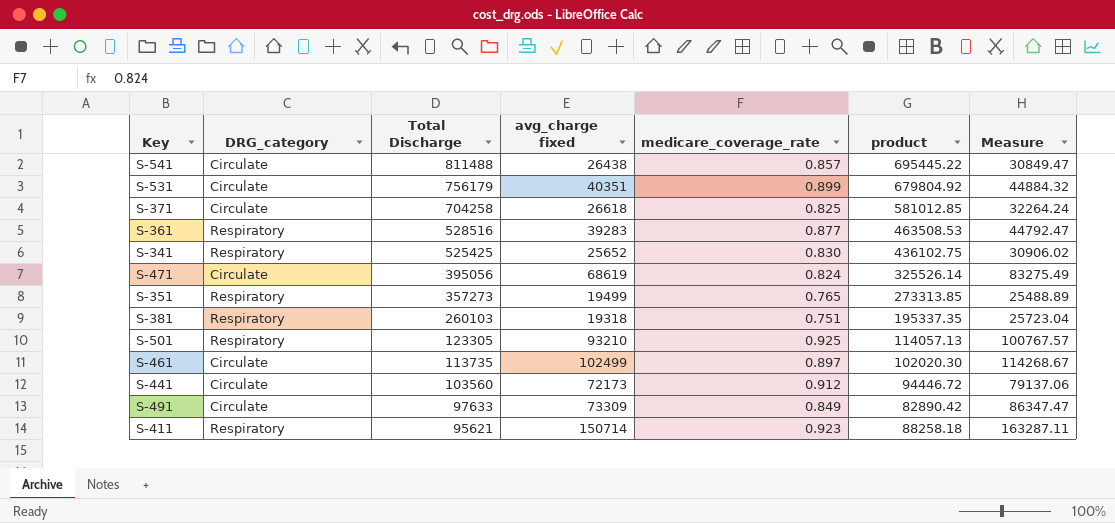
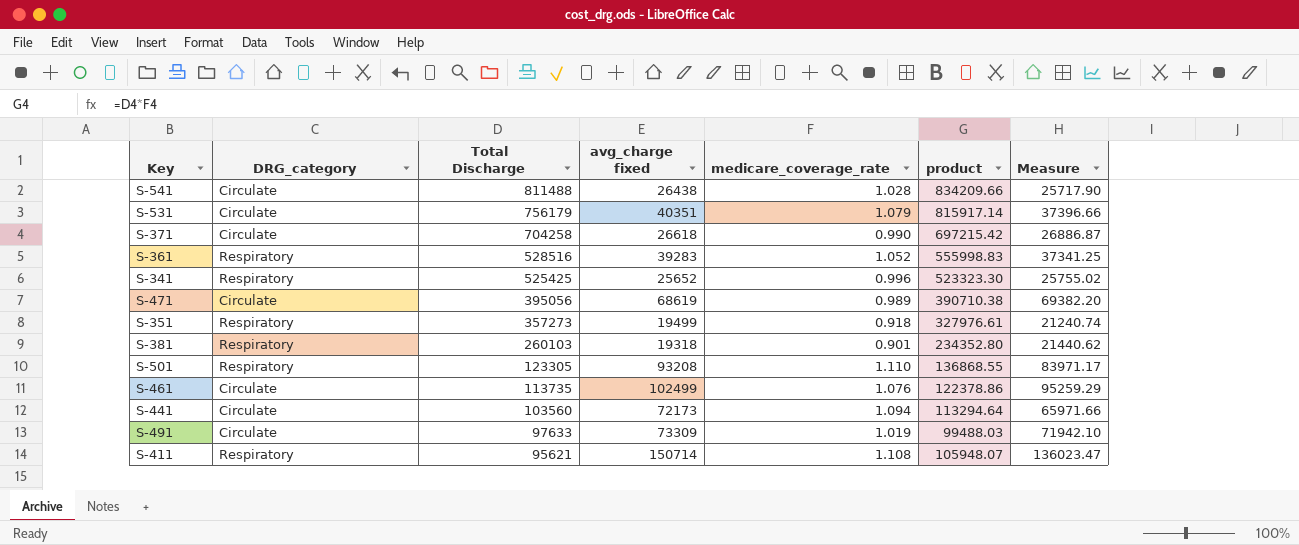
S-541 | medicare_coverage_rate: 0.857 -> 1.028
S-541 | product: 695445.22 -> 834209.66
S-541 | Measure: 30849.47 -> 25717.90
S-531 | medicare_coverage_rate: 0.899 -> 1.079
S-531 | product: 679804.92 -> 815917.14
S-531 | Measure: 44884.32 -> 37396.66
S-371 | medicare_coverage_rate: 0.825 -> 0.990
S-371 | product: 581012.85 -> 697215.42
S-371 | Measure: 32264.24 -> 26886.87
S-361 | medicare_coverage_rate: 0.877 -> 1.052
S-361 | product: 463508.53 -> 555998.83
S-361 | Measure: 44792.47 -> 37341.25
S-341 | medicare_coverage_rate: 0.830 -> 0.996
S-341 | product: 436102.75 -> 523323.30
S-341 | Measure: 30906.02 -> 25755.02
S-471 | medicare_coverage_rate: 0.824 -> 0.989
S-471 | product: 325526.14 -> 390710.38
S-471 | Measure: 83275.49 -> 69382.20
S-351 | medicare_coverage_rate: 0.765 -> 0.918
S-351 | product: 273313.85 -> 327976.61
S-351 | Measure: 25488.89 -> 21240.74
S-381 | medicare_coverage_rate: 0.751 -> 0.901
S-381 | product: 195337.35 -> 234352.80
S-381 | Measure: 25723.04 -> 21440.62
S-501 | avg_charge fixed: 93210 -> 93208
S-501 | medicare_coverage_rate: 0.925 -> 1.110
S-501 | product: 114057.13 -> 136868.55
S-501 | Measure: 100767.57 -> 83971.17
S-461 | medicare_coverage_rate: 0.897 -> 1.076
S-461 | product: 102020.30 -> 122378.86
S-461 | Measure: 114268.67 -> 95259.29
S-441 | medicare_coverage_rate: 0.912 -> 1.094
S-441 | product: 94446.72 -> 113294.64
S-441 | Measure: 79137.06 -> 65971.66
S-491 | medicare_coverage_rate: 0.849 -> 1.019
S-491 | product: 82890.42 -> 99488.03
S-491 | Measure: 86347.47 -> 71942.10
S-411 | medicare_coverage_rate: 0.923 -> 1.108
S-411 | product: 88258.18 -> 105948.07
S-411 | Measure: 163287.11 -> 136023.47

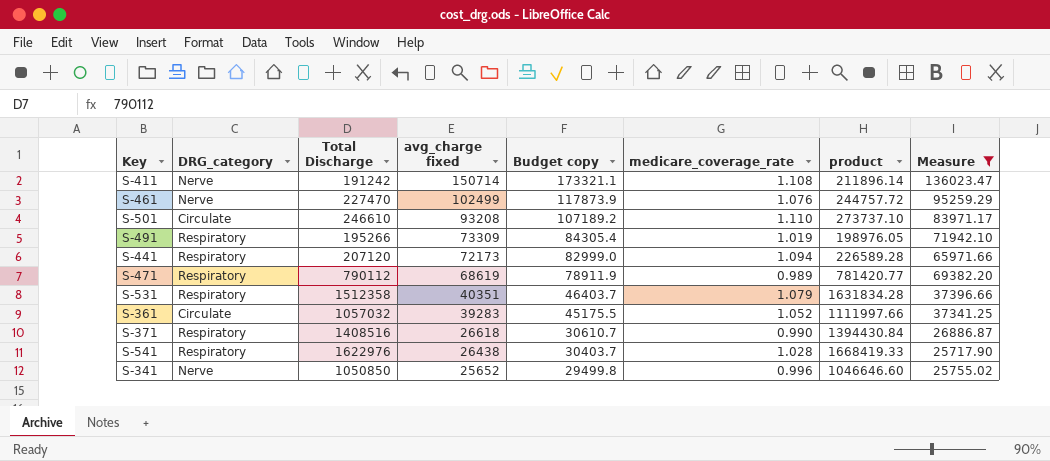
filter: none -> Measure >= 25717.90
row order: Total Discharge descending -> avg_charge fixed descending
column Budget copy | formula: none -> [avg_charge fixed] * 1.15
S-411 | DRG_category: Respiratory -> Nerve
S-411 | Total Discharge: 95621 -> 191242
S-411 | product: 105948.07 -> 211896.14
S-461 | DRG_category: Circulate -> Nerve
S-461 | Total Discharge: 113735 -> 227470
S-461 | product: 122378.86 -> 244757.72
S-501 | DRG_category: Respiratory -> Circulate
S-501 | Total Discharge: 123305 -> 246610
S-501 | product: 136868.55 -> 273737.10
S-491 | DRG_category: Circulate -> Respiratory
S-491 | Total Discharge: 97633 -> 195266
S-491 | product: 99488.03 -> 198976.05
S-441 | DRG_category: Circulate -> Respiratory
S-441 | Total Discharge: 103560 -> 207120
S-441 | product: 113294.64 -> 226589.28
S-471 | DRG_category: Circulate -> Respiratory
S-471 | Total Discharge: 395056 -> 790112
S-471 | product: 390710.38 -> 781420.77
S-531 | DRG_category: Circulate -> Respiratory
S-531 | Total Discharge: 756179 -> 1512358
S-531 | product: 815917.14 -> 1631834.28
S-361 | DRG_category: Respiratory -> Circulate
S-361 | Total Discharge: 528516 -> 1057032
S-361 | product: 555998.83 -> 1111997.66
S-371 | DRG_category: Circulate -> Respiratory
S-371 | Total Discharge: 704258 -> 1408516
S-371 | product: 697215.42 -> 1394430.84
S-541 | DRG_category: Circulate -> Respiratory
S-541 | Total Discharge: 811488 -> 1622976
S-541 | product: 834209.66 -> 1668419.33
S-341 | DRG_category: Respiratory -> Nerve
S-341 | Total Discharge: 525425 -> 1050850
S-341 | product: 523323.30 -> 1046646.60

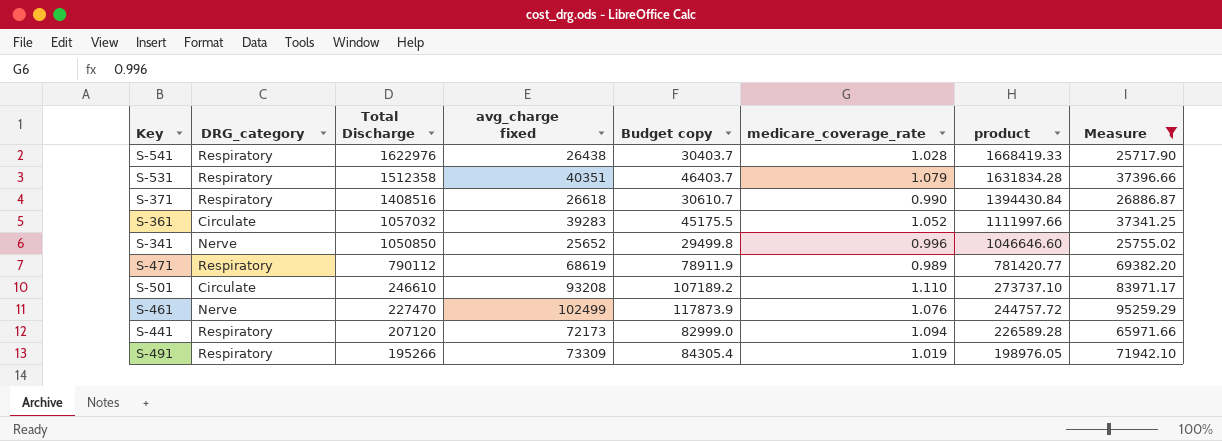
row order: avg_charge fixed descending -> Total Discharge descending
row S-411: Nerve | 191242 | 150714 | 173321.1 | 1.108 | 211896.14 | 136023.47 -> none

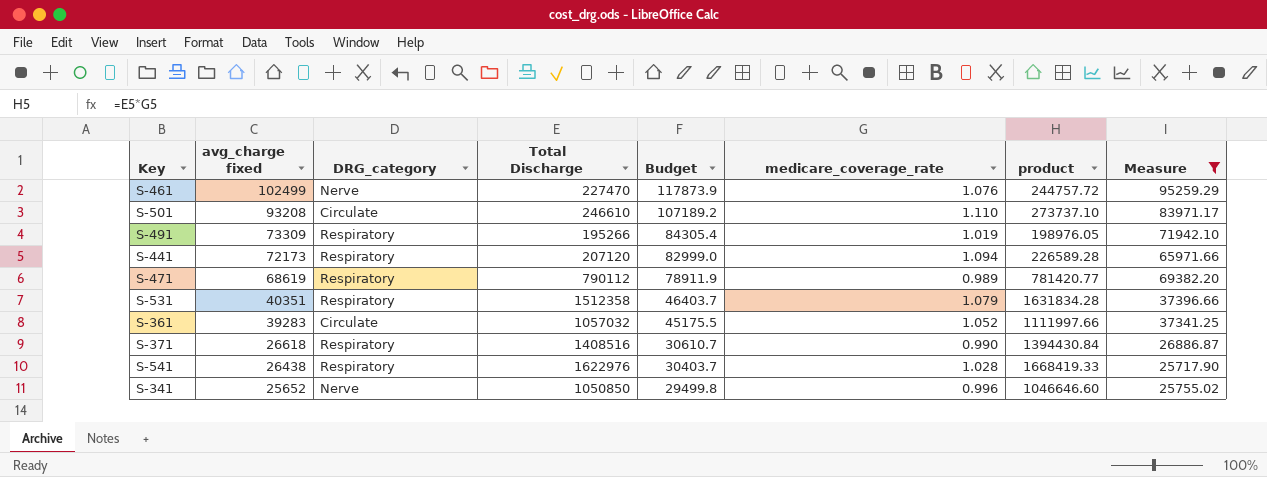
row order: Total Discharge descending -> avg_charge fixed descending
column avg_charge fixed | position: 4 -> 2
column name: Budget copy -> Budget

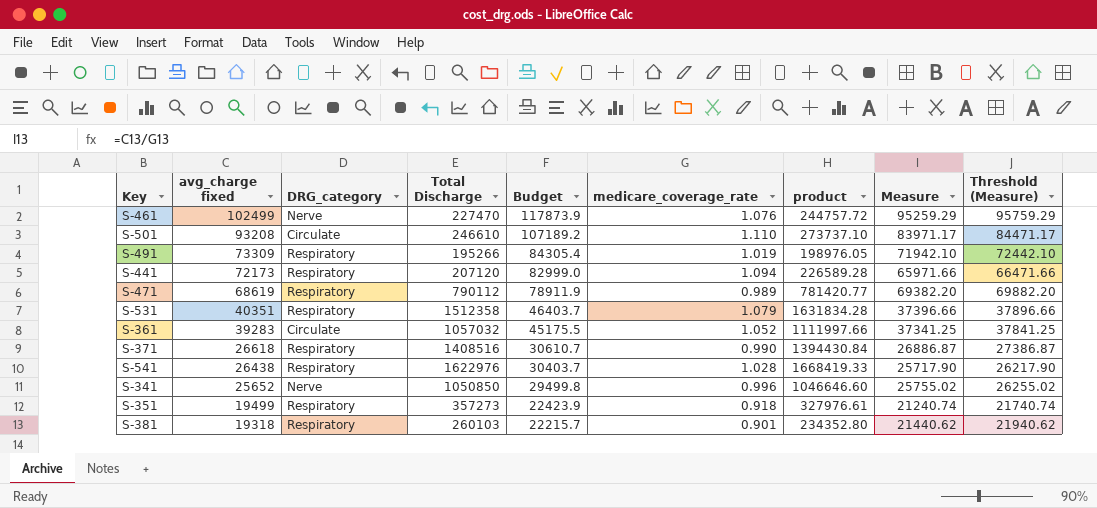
filter: Measure >= 25717.90 -> none
column Threshold (Measure) | formula: none -> [Measure] + 500

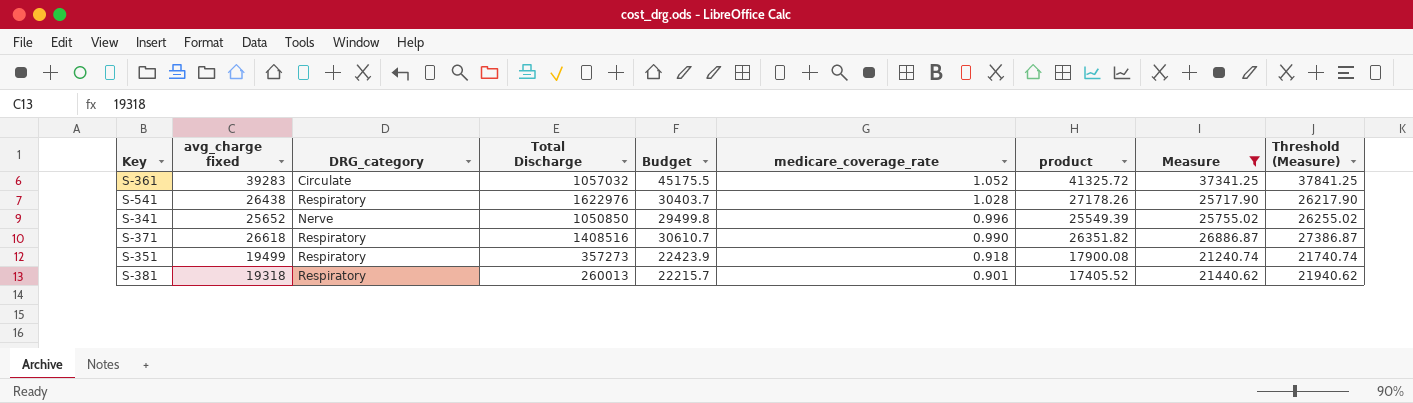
filter: none -> Measure <= 37341.25
row order: avg_charge fixed descending -> medicare_coverage_rate descending
column product | formula: [Total Discharge] * [medicare_coverage_rate] -> [avg_charge fixed] * [medicare_coverage_rate]
S-381 | Total Discharge: 260103 -> 260013

